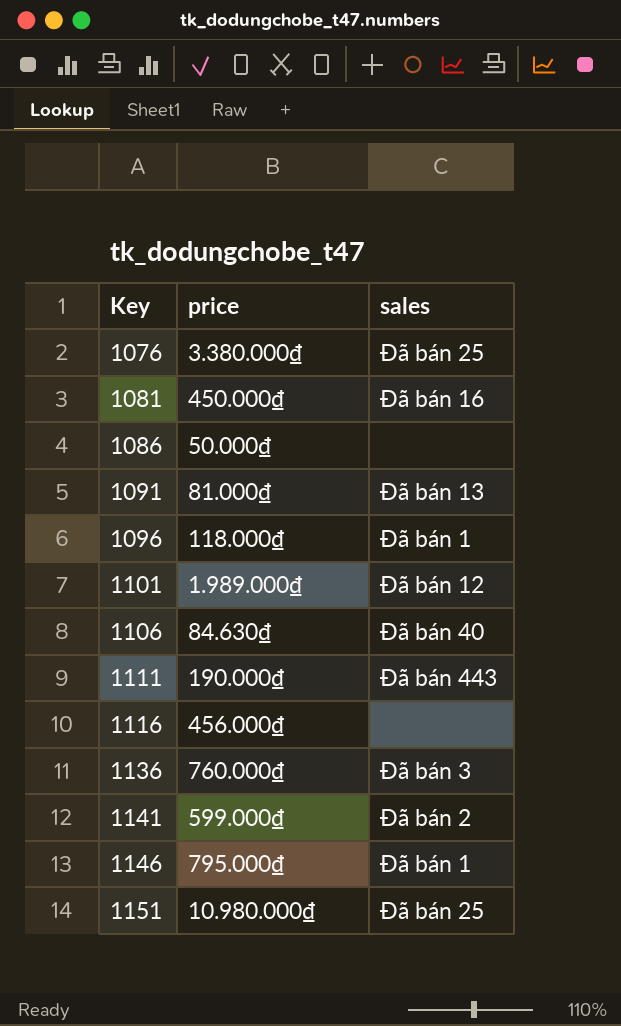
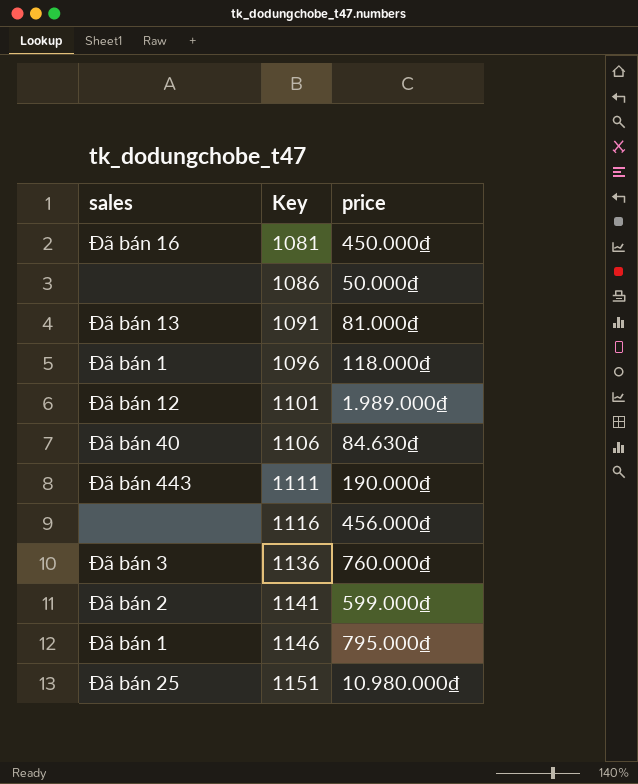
column sales | position: 3 -> 1
row 1076: 3.380.000₫ | Đã bán 25 -> none

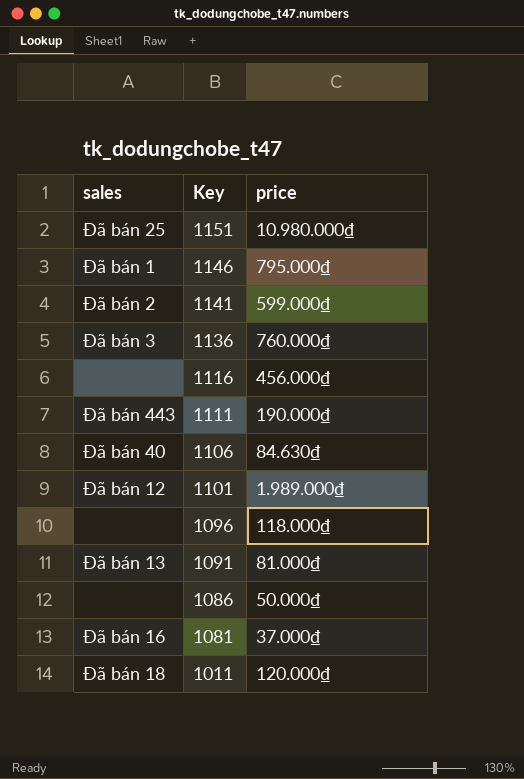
row order: Key ascending -> Key descending
1096 | sales: Đã bán 1 -> none
1081 | price: 450.000₫ -> 37.000₫
row 1011: none -> Đã bán 18 | 120.000₫

